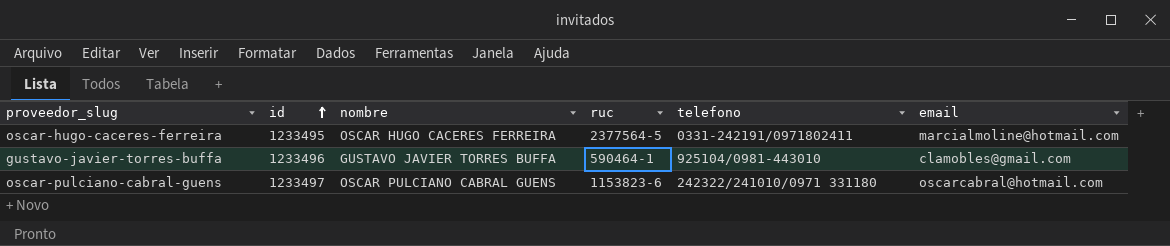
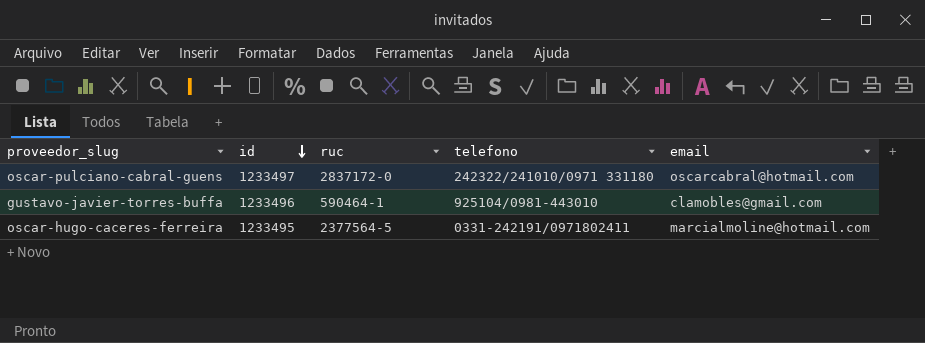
row order: id ascending -> id descending
column nombre | position: 3 -> none
oscar-pulciano-cabral-guens | ruc: 1153823-6 -> 2837172-0

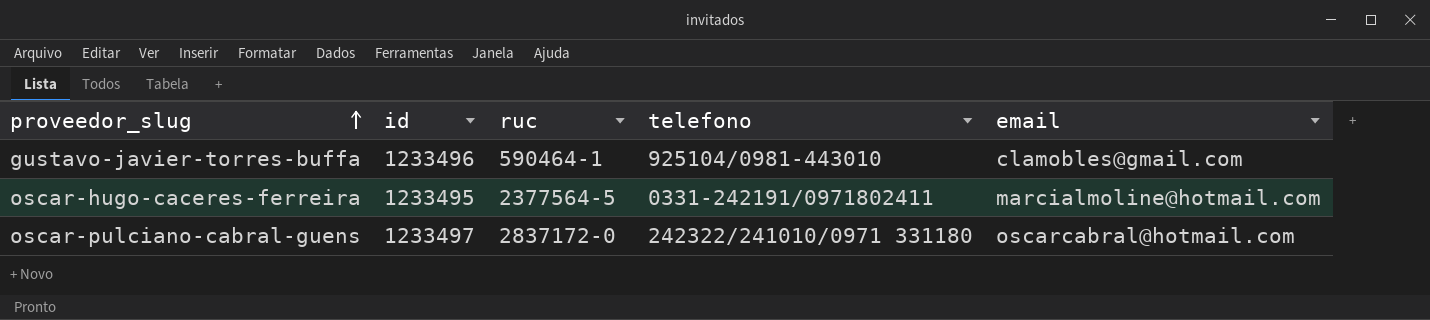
row order: id descending -> proveedor_slug ascending

